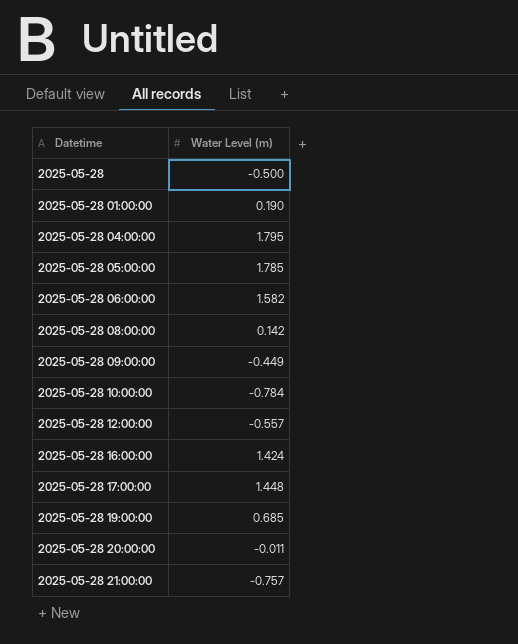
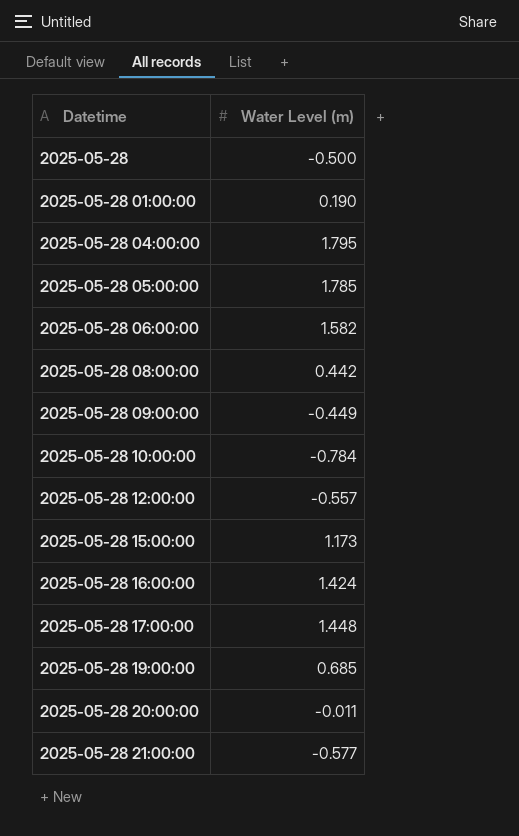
2025-05-28 08:00:00 | Water Level (m): 0.142 -> 0.442
row 2025-05-28 15:00:00: none -> 1.173
2025-05-28 21:00:00 | Water Level (m): -0.757 -> -0.577

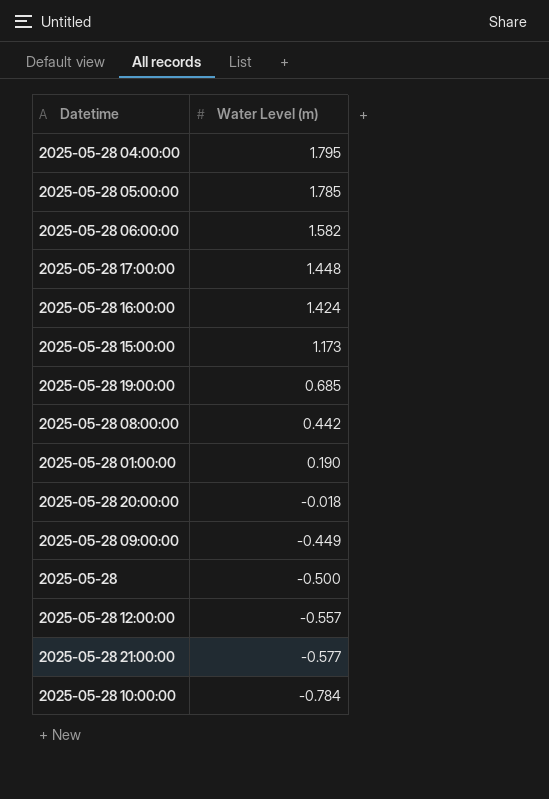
row order: Datetime ascending -> Water Level (m) descending
2025-05-28 20:00:00 | Water Level (m): -0.011 -> -0.018

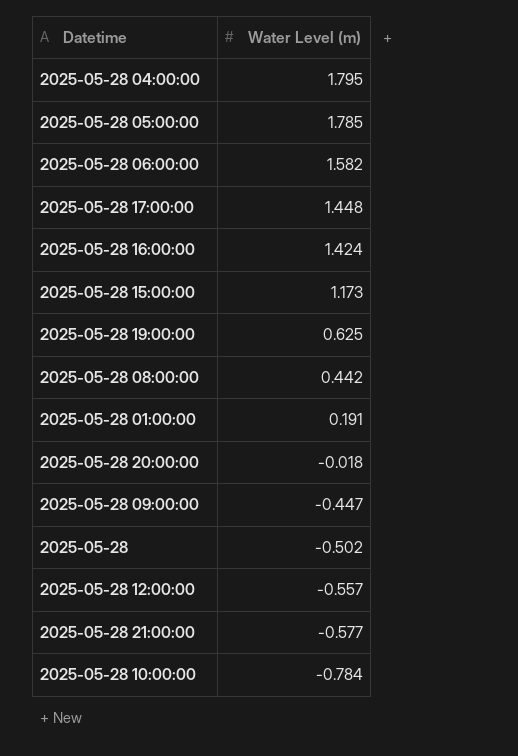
2025-05-28 19:00:00 | Water Level (m): 0.685 -> 0.625
2025-05-28 01:00:00 | Water Level (m): 0.190 -> 0.191
2025-05-28 09:00:00 | Water Level (m): -0.449 -> -0.447
2025-05-28 | Water Level (m): -0.500 -> -0.502

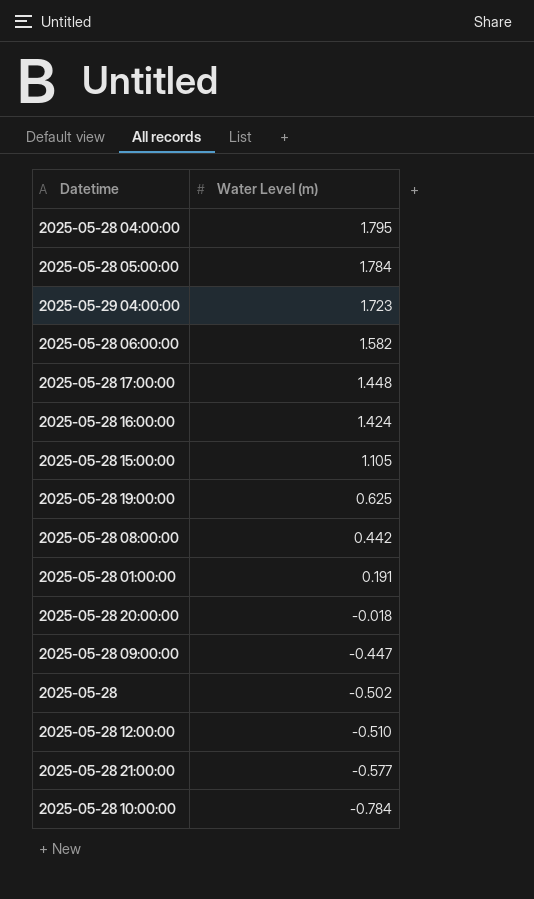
2025-05-28 05:00:00 | Water Level (m): 1.785 -> 1.784
row 2025-05-29 04:00:00: none -> 1.723
2025-05-28 15:00:00 | Water Level (m): 1.173 -> 1.105
2025-05-28 12:00:00 | Water Level (m): -0.557 -> -0.510

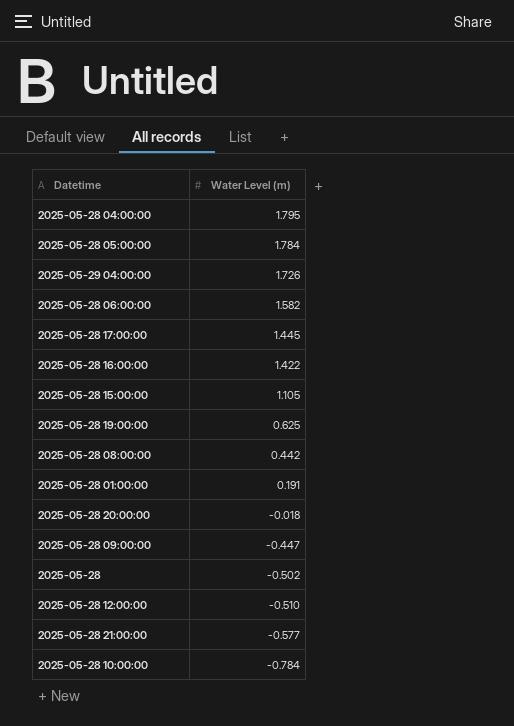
2025-05-29 04:00:00 | Water Level (m): 1.723 -> 1.726
2025-05-28 17:00:00 | Water Level (m): 1.448 -> 1.445
2025-05-28 16:00:00 | Water Level (m): 1.424 -> 1.422

